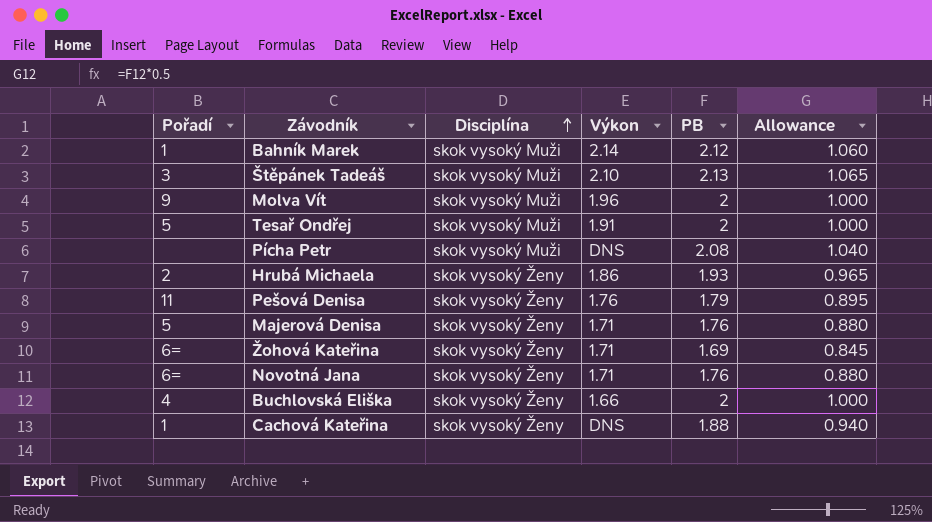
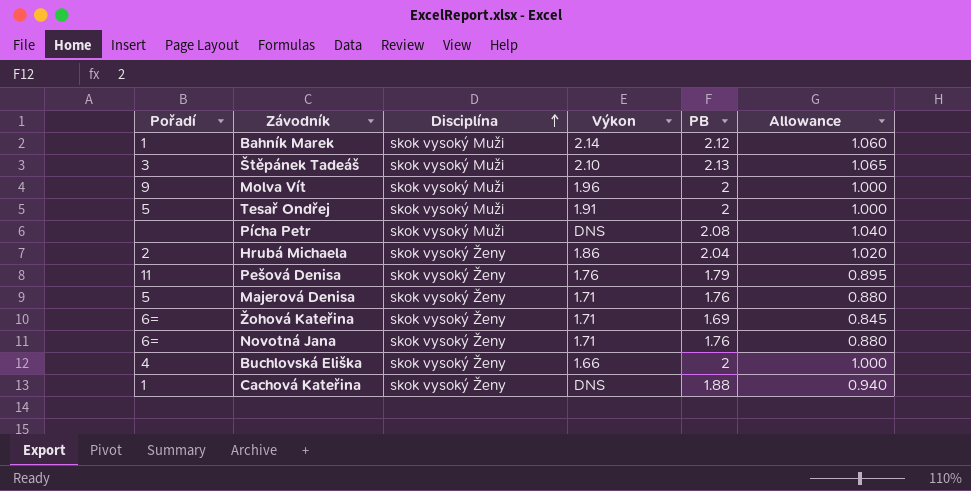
Hrubá Michaela | PB: 1.93 -> 2.04
Hrubá Michaela | Allowance: 0.965 -> 1.020

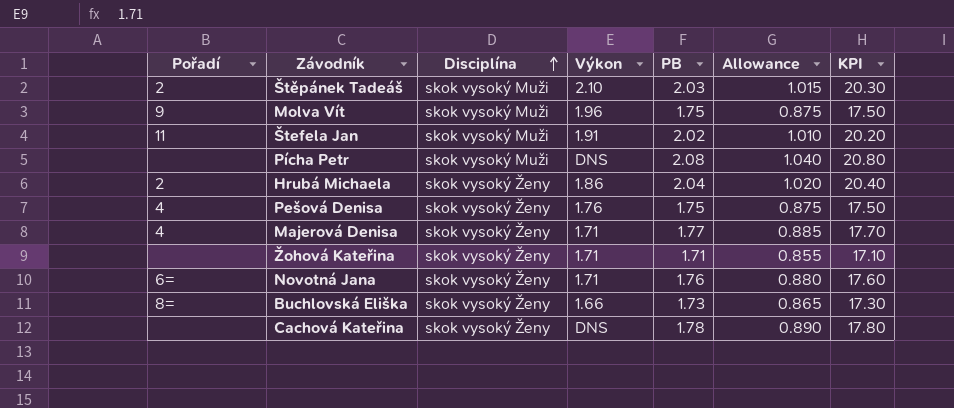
column KPI | formula: none -> [PB] * 10
row Bahník Marek: 1 | skok vysoký Muži | 2.14 | 2.12 | 1.060 -> none
row Tesař Ondřej: 5 | skok vysoký Muži | 1.91 | 2 | 1.000 -> none
Štěpánek Tadeáš | Pořadí: 3 -> 2
Štěpánek Tadeáš | PB: 2.13 -> 2.03
Štěpánek Tadeáš | Allowance: 1.065 -> 1.015
Molva Vít | PB: 2 -> 1.75
Molva Vít | Allowance: 1.000 -> 0.875
row Štefela Jan: none -> 11 | skok vysoký Muži | 1.91 | 2.02 | 1.010 | 20.20
Pešová Denisa | Pořadí: 11 -> 4
Pešová Denisa | PB: 1.79 -> 1.75
Pešová Denisa | Allowance: 0.895 -> 0.875
Majerová Denisa | Pořadí: 5 -> 4
Majerová Denisa | PB: 1.76 -> 1.77
Majerová Denisa | Allowance: 0.880 -> 0.885
Žohová Kateřina | Pořadí: 6= -> none
Žohová Kateřina | PB: 1.69 -> 1.71
Žohová Kateřina | Allowance: 0.845 -> 0.855
Buchlovská Eliška | Pořadí: 4 -> 8=
Buchlovská Eliška | PB: 2 -> 1.73
Buchlovská Eliška | Allowance: 1.000 -> 0.865
Cachová Kateřina | Pořadí: 1 -> none
Cachová Kateřina | PB: 1.88 -> 1.78
Cachová Kateřina | Allowance: 0.940 -> 0.890

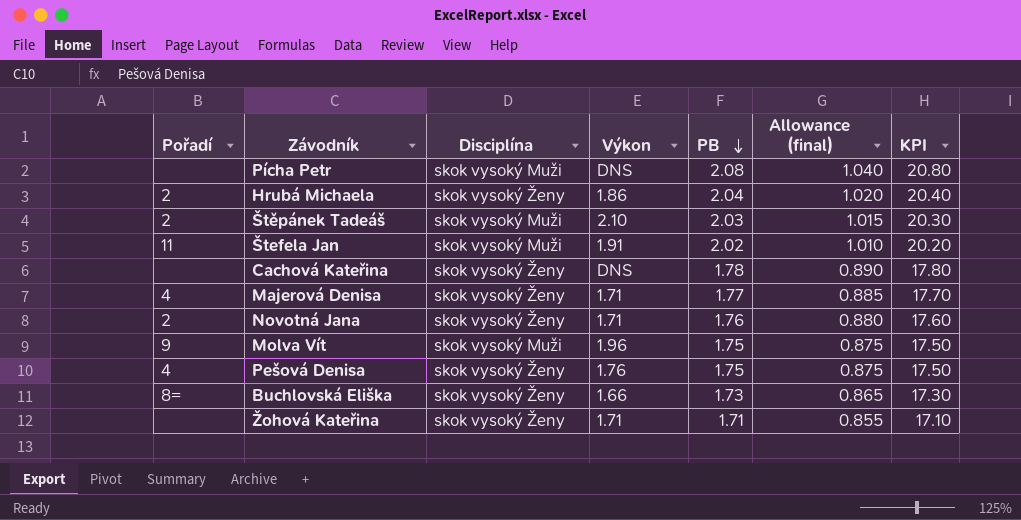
row order: Disciplína ascending -> PB descending
column name: Allowance -> Allowance (final)
Novotná Jana | Pořadí: 6= -> 2

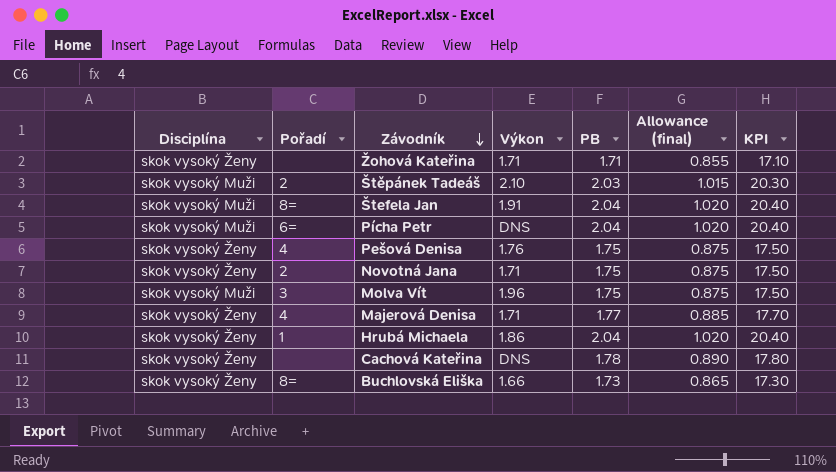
row order: PB descending -> Závodník descending
column Disciplína | position: 3 -> 1
Štefela Jan | Pořadí: 11 -> 8=
Štefela Jan | PB: 2.02 -> 2.04
Štefela Jan | Allowance (final): 1.010 -> 1.020
Štefela Jan | KPI: 20.20 -> 20.40
Pícha Petr | Pořadí: none -> 6=
Pícha Petr | PB: 2.08 -> 2.04
Pícha Petr | Allowance (final): 1.040 -> 1.020
Pícha Petr | KPI: 20.80 -> 20.40
Novotná Jana | PB: 1.76 -> 1.75
Novotná Jana | Allowance (final): 0.880 -> 0.875
Novotná Jana | KPI: 17.60 -> 17.50
Molva Vít | Pořadí: 9 -> 3
Hrubá Michaela | Pořadí: 2 -> 1

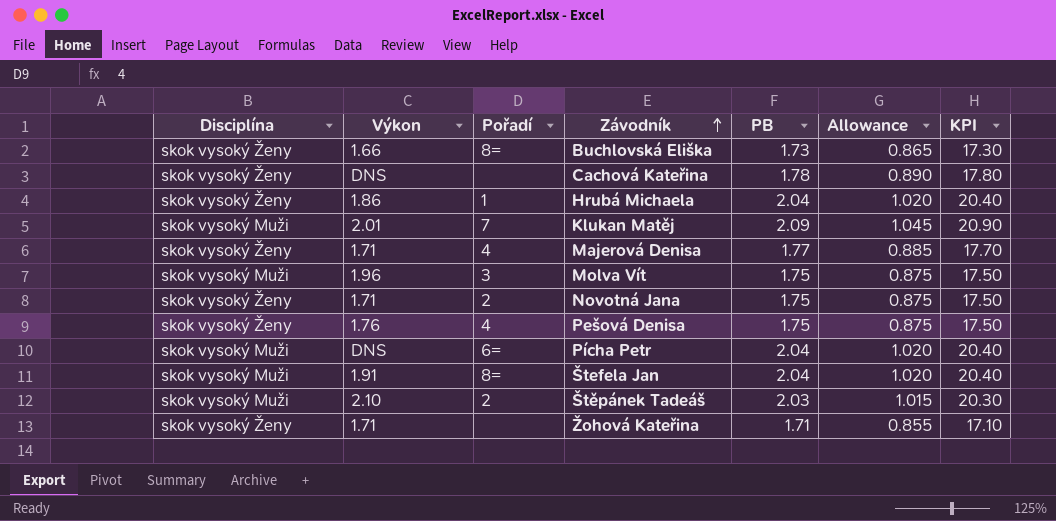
row order: Závodník descending -> Závodník ascending
column Výkon | position: 4 -> 2
column name: Allowance (final) -> Allowance
row Klukan Matěj: none -> skok vysoký Muži | 2.01 | 7 | 2.09 | 1.045 | 20.90

